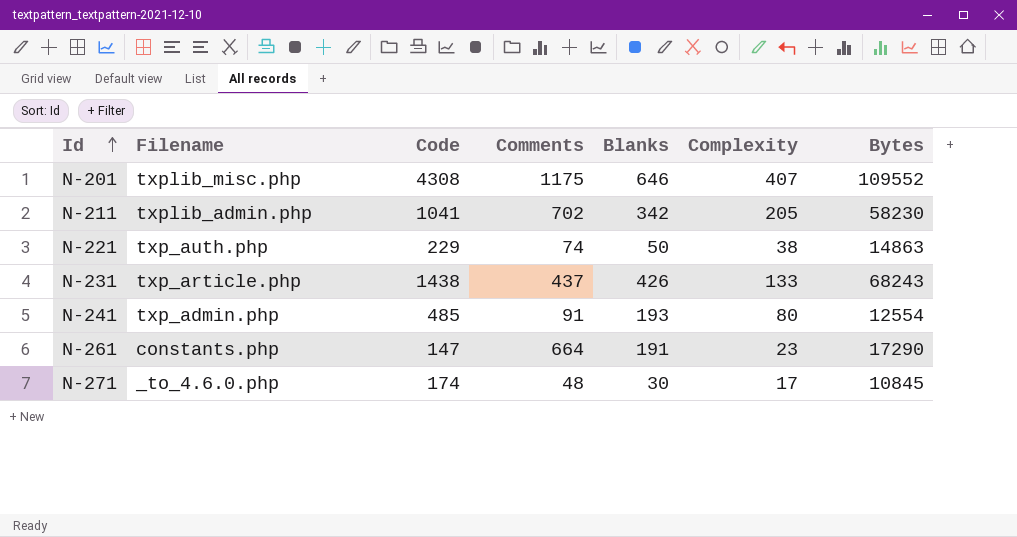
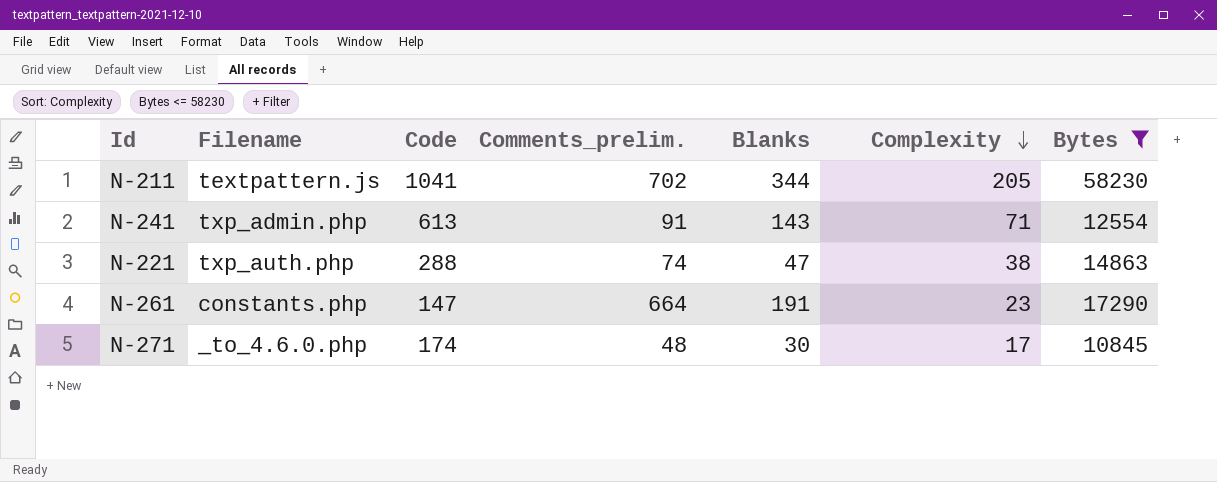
filter: none -> Bytes <= 58230
row order: Id ascending -> Complexity descending
column name: Comments -> Comments_prelim.
N-211 | Filename: txplib_admin.php -> textpattern.js
N-211 | Blanks: 342 -> 344
N-241 | Code: 485 -> 613
N-241 | Blanks: 193 -> 143
N-241 | Complexity: 80 -> 71
N-221 | Code: 229 -> 288
N-221 | Blanks: 50 -> 47

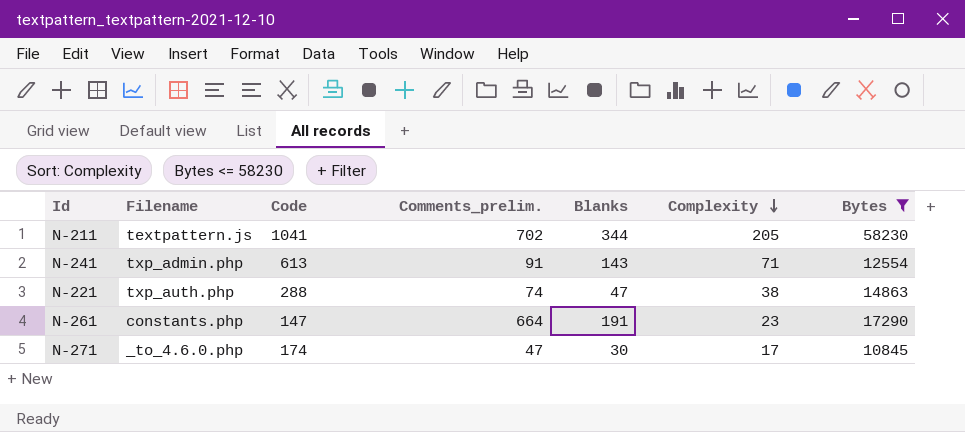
N-271 | Comments_prelim.: 48 -> 47

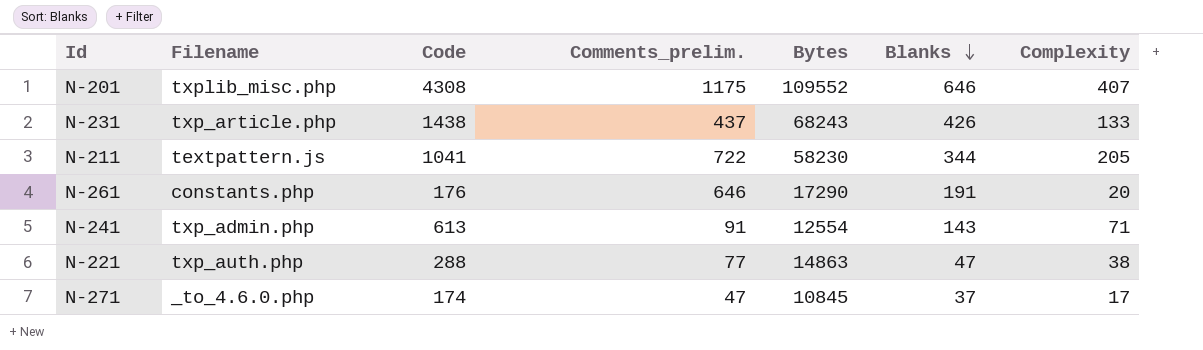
filter: Bytes <= 58230 -> none
row order: Complexity descending -> Blanks descending
column Bytes | position: 7 -> 5
N-211 | Comments_prelim.: 702 -> 722
N-261 | Code: 147 -> 176
N-261 | Comments_prelim.: 664 -> 646
N-261 | Complexity: 23 -> 20
N-221 | Comments_prelim.: 74 -> 77
N-271 | Blanks: 30 -> 37

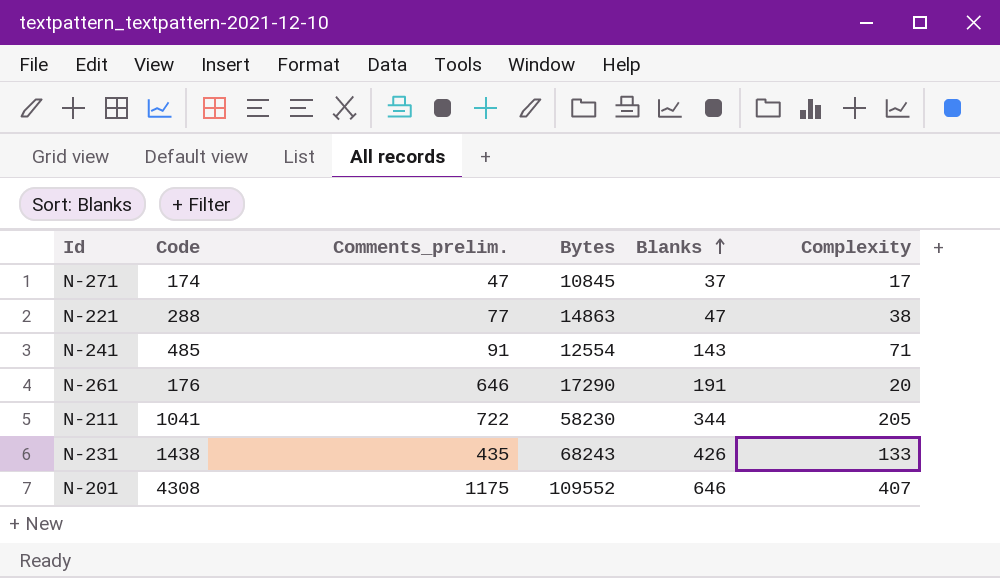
row order: Blanks descending -> Blanks ascending
column Filename | position: 2 -> none
N-241 | Code: 613 -> 485
N-231 | Comments_prelim.: 437 -> 435

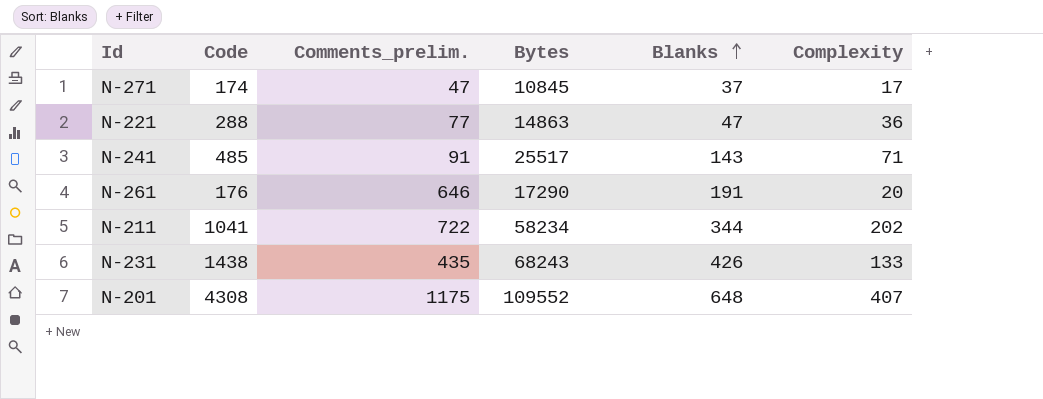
N-221 | Complexity: 38 -> 36
N-241 | Bytes: 12554 -> 25517
N-211 | Bytes: 58230 -> 58234
N-211 | Complexity: 205 -> 202
N-201 | Blanks: 646 -> 648

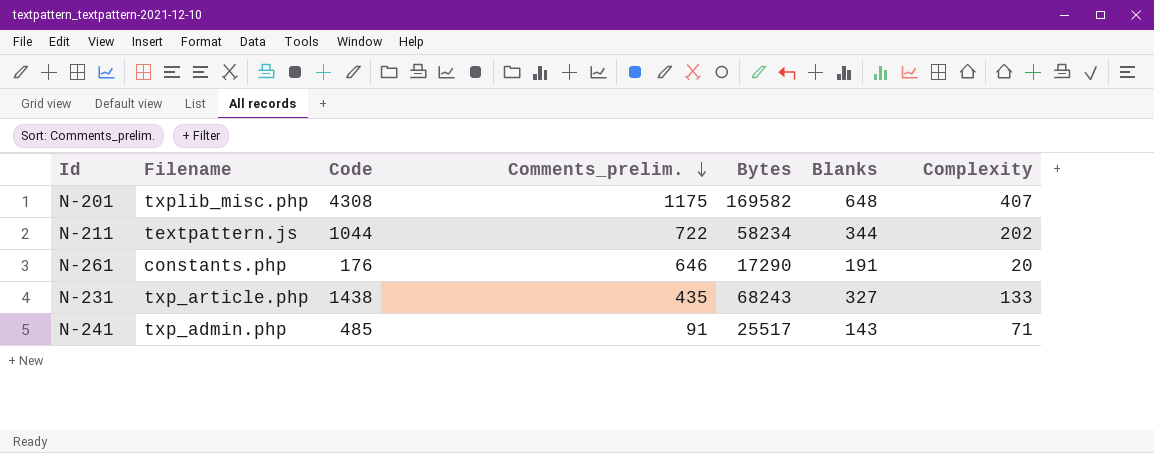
row order: Blanks ascending -> Comments_prelim. descending
column Filename | position: none -> 2
row N-271: 174 | 47 | 10845 | 37 | 17 -> none
row N-221: 288 | 77 | 14863 | 47 | 36 -> none
N-201 | Bytes: 109552 -> 169582
N-211 | Code: 1041 -> 1044
N-231 | Blanks: 426 -> 327

